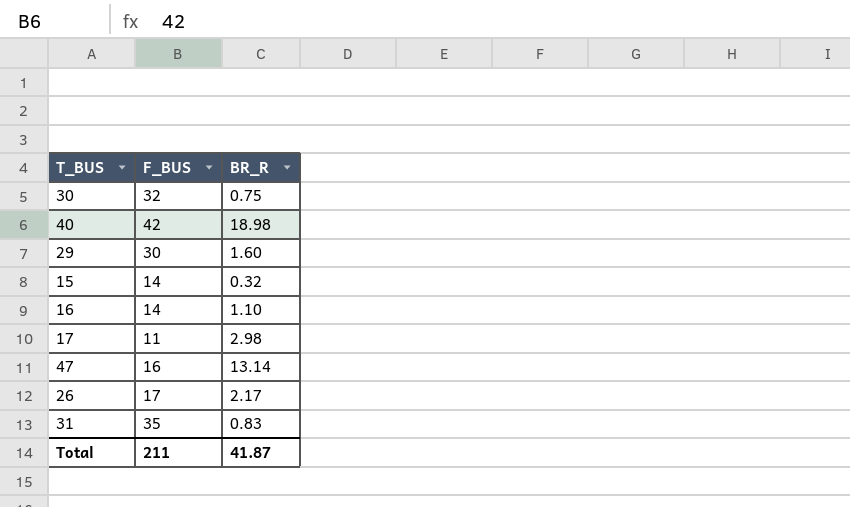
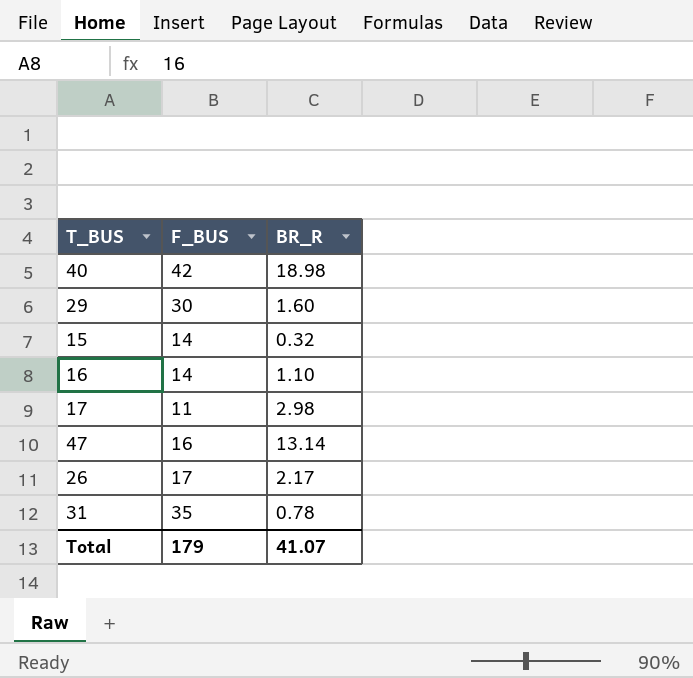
row 30: 32 | 0.75 -> none
31 | BR_R: 0.83 -> 0.78
Total | F_BUS: 211 -> 179
Total | BR_R: 41.87 -> 41.07

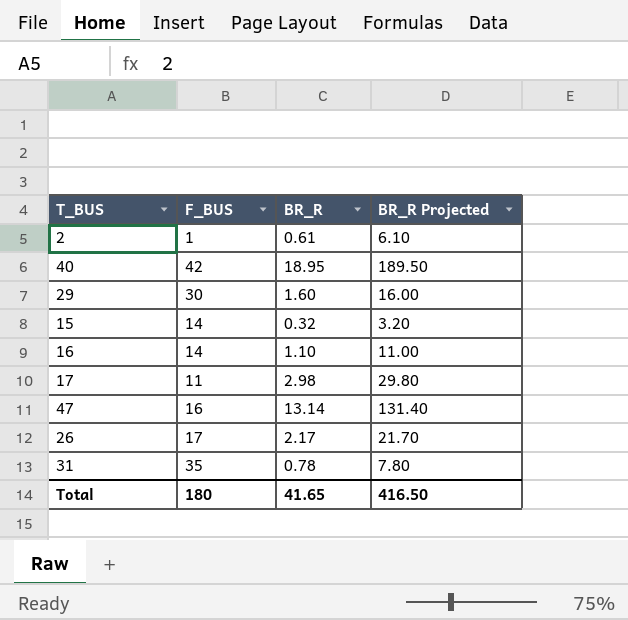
column BR_R Projected | formula: none -> [BR_R] * 10
row 2: none -> 1 | 0.61 | 6.10
40 | BR_R: 18.98 -> 18.95
Total | F_BUS: 179 -> 180
Total | BR_R: 41.07 -> 41.65

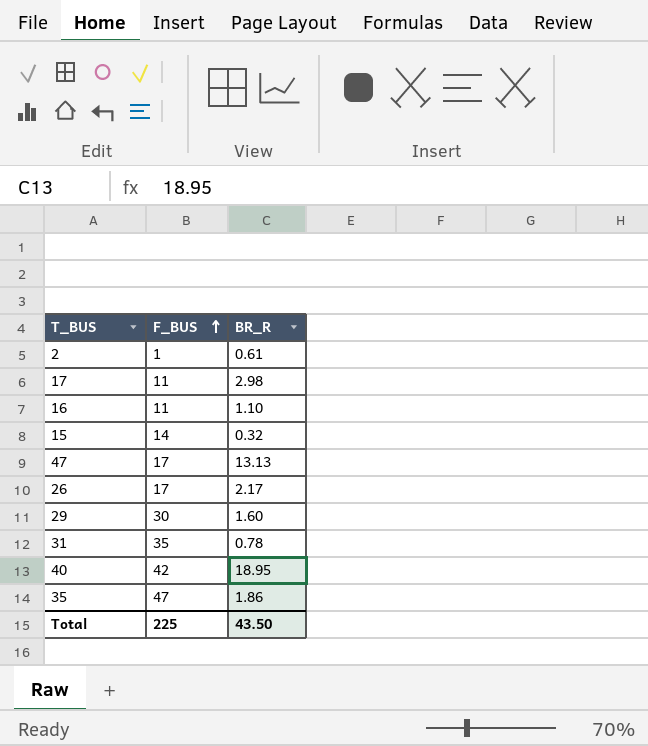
row order: none -> F_BUS ascending
column BR_R Projected | formula: [BR_R] * 10 -> none
16 | F_BUS: 14 -> 11
47 | F_BUS: 16 -> 17
47 | BR_R: 13.14 -> 13.13
row 35: none -> 47 | 1.86
Total | F_BUS: 180 -> 225
Total | BR_R: 41.65 -> 43.50

